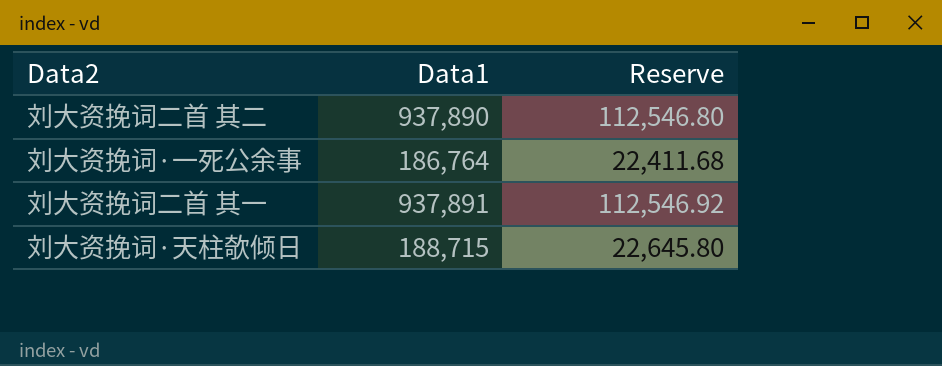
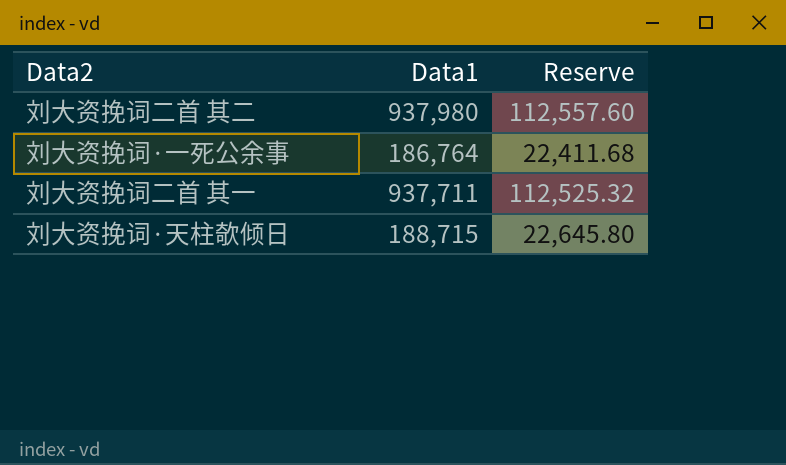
刘大资挽词二首 其二 | Data1: 937,890 -> 937,980
刘大资挽词二首 其二 | Reserve: 112,546.80 -> 112,557.60
刘大资挽词二首 其一 | Data1: 937,891 -> 937,711
刘大资挽词二首 其一 | Reserve: 112,546.92 -> 112,525.32

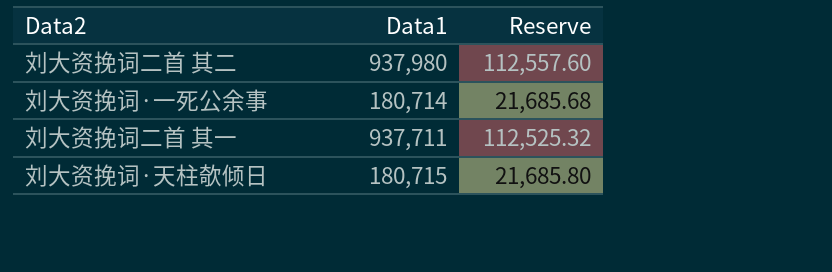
刘大资挽词·一死公余事 | Data1: 186,764 -> 180,714
刘大资挽词·一死公余事 | Reserve: 22,411.68 -> 21,685.68
刘大资挽词·天柱欹倾日 | Data1: 188,715 -> 180,715
刘大资挽词·天柱欹倾日 | Reserve: 22,645.80 -> 21,685.80

